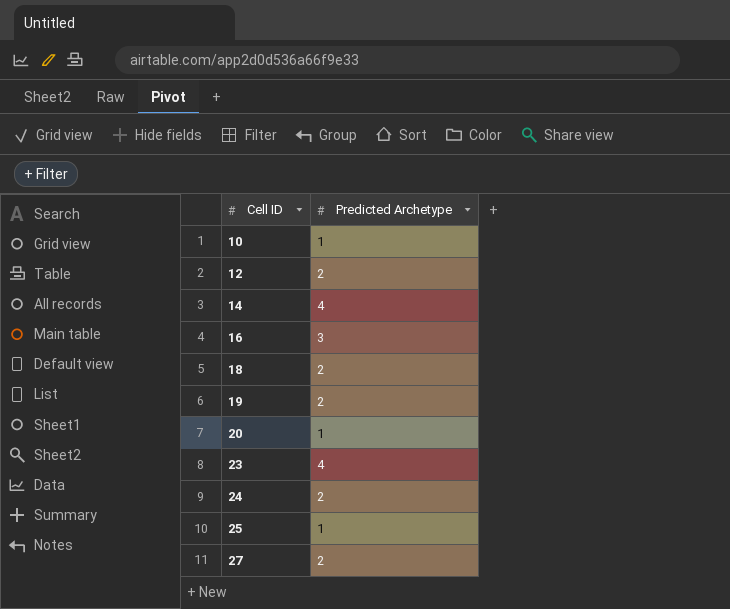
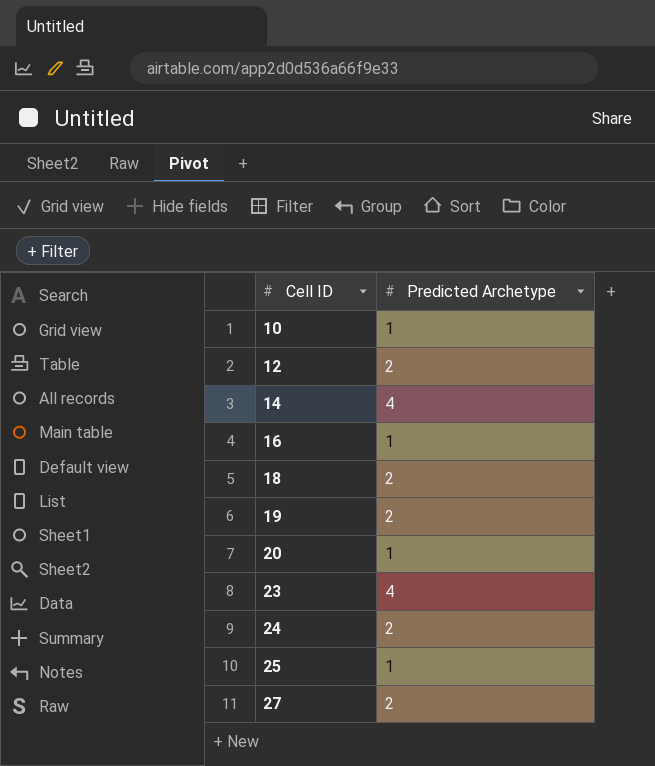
16 | Predicted Archetype: 3 -> 1

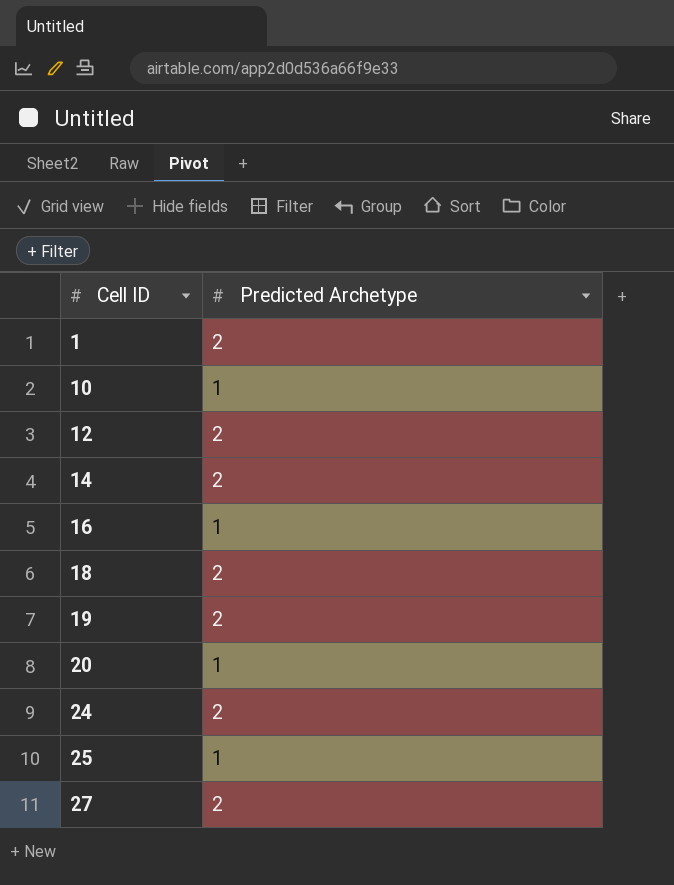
row 23: 4 -> none
row 1: none -> 2
14 | Predicted Archetype: 4 -> 2

